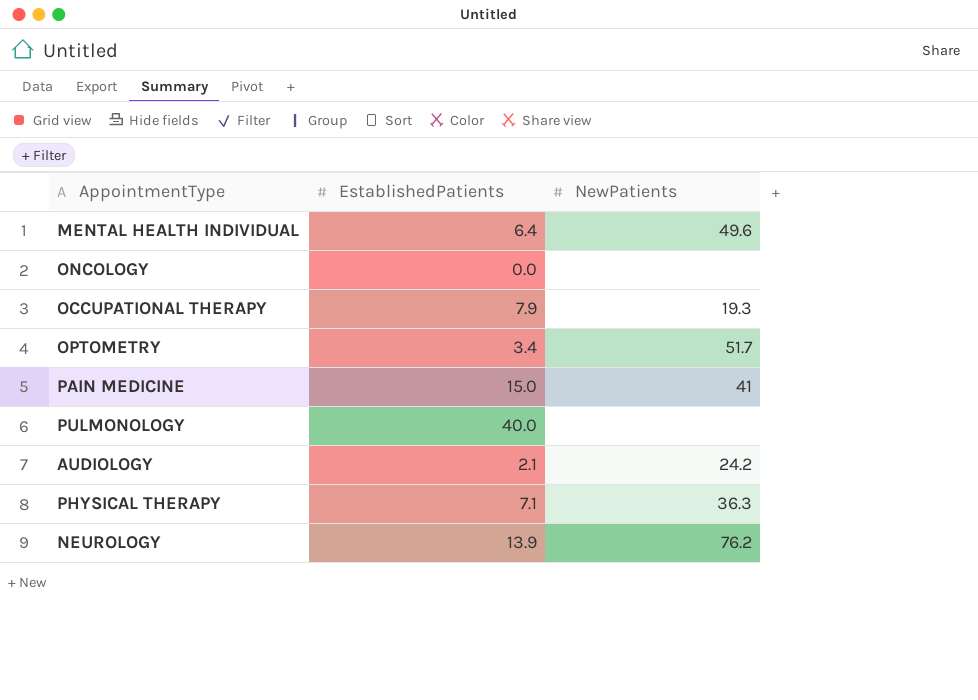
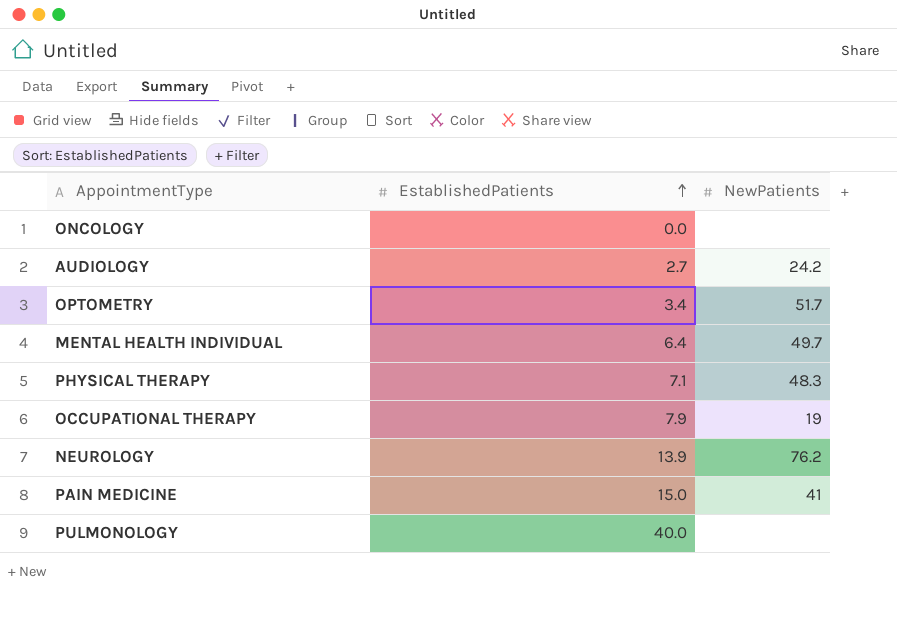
row order: none -> EstablishedPatients ascending
AUDIOLOGY | EstablishedPatients: 2.1 -> 2.7
MENTAL HEALTH INDIVIDUAL | NewPatients: 49.6 -> 49.7
PHYSICAL THERAPY | NewPatients: 36.3 -> 48.3
OCCUPATIONAL THERAPY | NewPatients: 19.3 -> 19

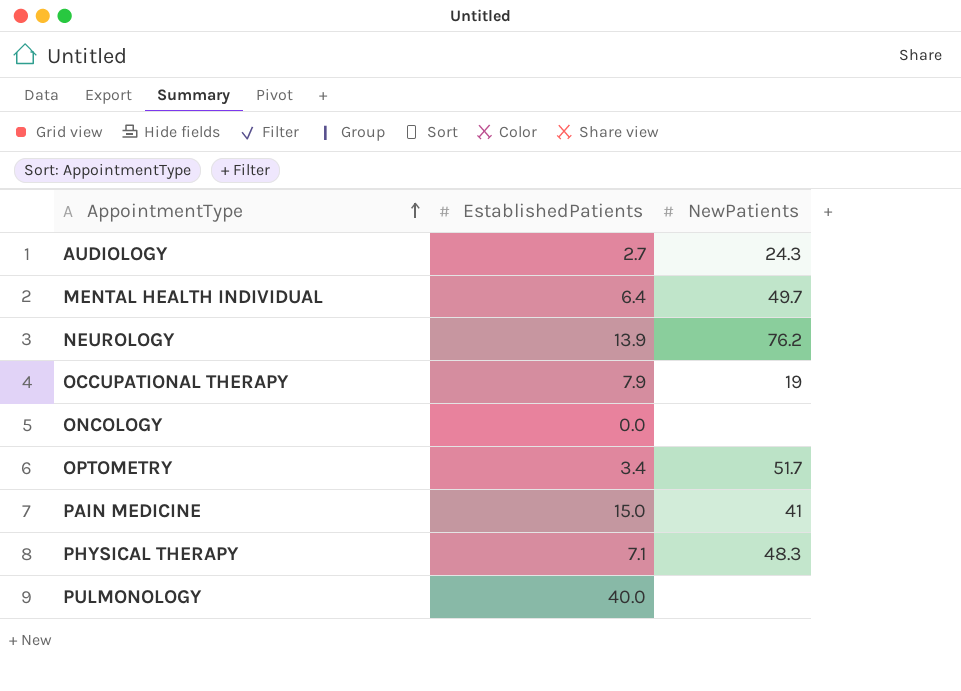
row order: EstablishedPatients ascending -> AppointmentType ascending
AUDIOLOGY | NewPatients: 24.2 -> 24.3

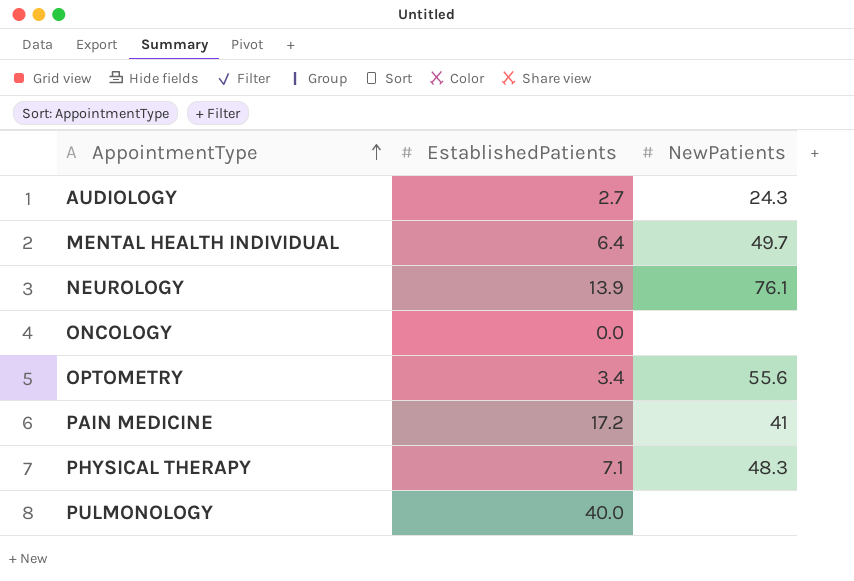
row OCCUPATIONAL THERAPY: 7.9 | 19 -> none
NEUROLOGY | NewPatients: 76.2 -> 76.1
OPTOMETRY | NewPatients: 51.7 -> 55.6
PAIN MEDICINE | EstablishedPatients: 15.0 -> 17.2

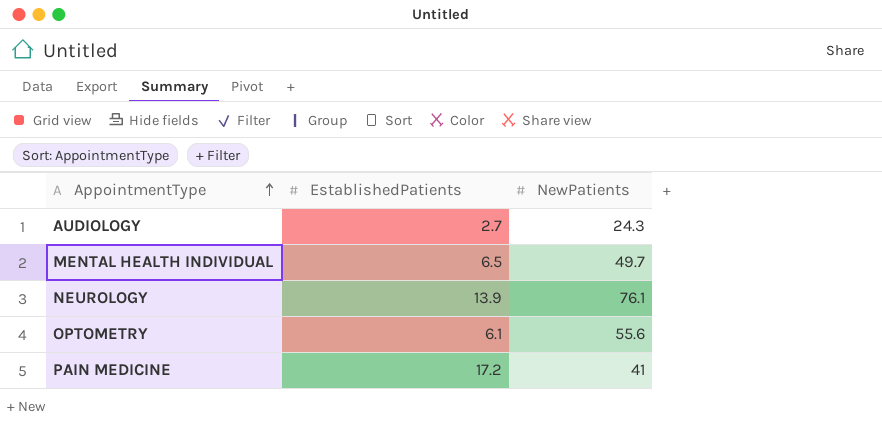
row ONCOLOGY: 0.0 | none -> none
row PHYSICAL THERAPY: 7.1 | 48.3 -> none
row PULMONOLOGY: 40.0 | none -> none
MENTAL HEALTH INDIVIDUAL | EstablishedPatients: 6.4 -> 6.5
OPTOMETRY | EstablishedPatients: 3.4 -> 6.1

